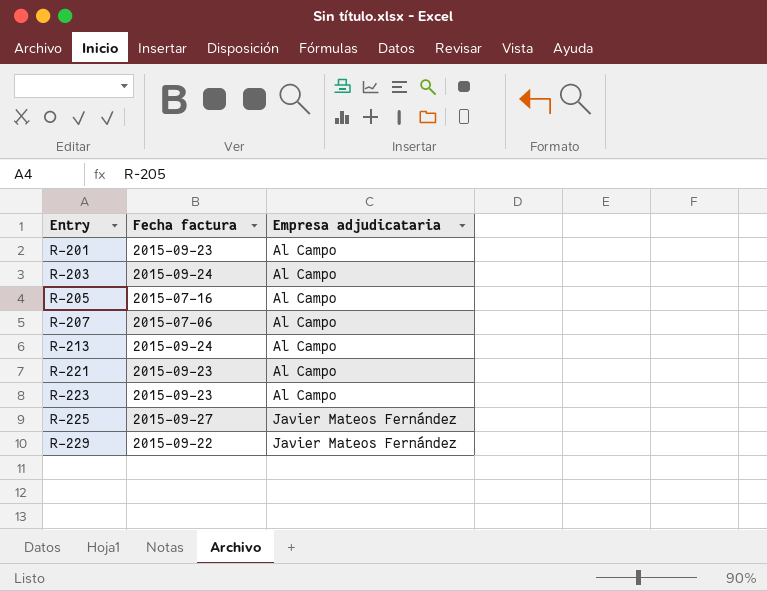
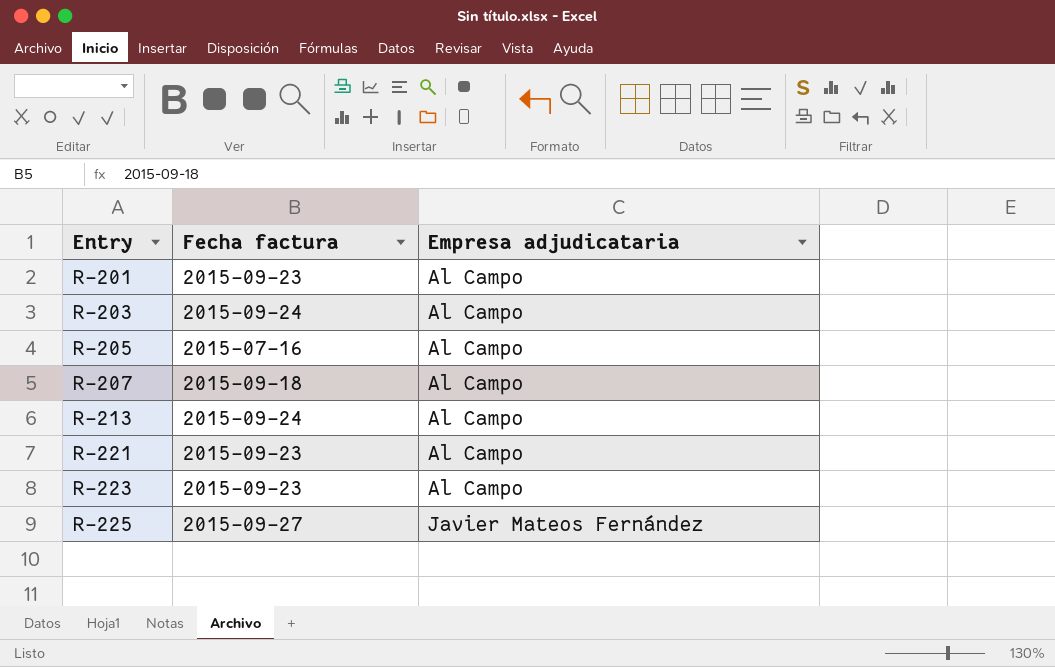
row R-229: 2015-09-22 | Javier Mateos Fernández -> none
R-207 | Fecha factura: 2015-07-06 -> 2015-09-18

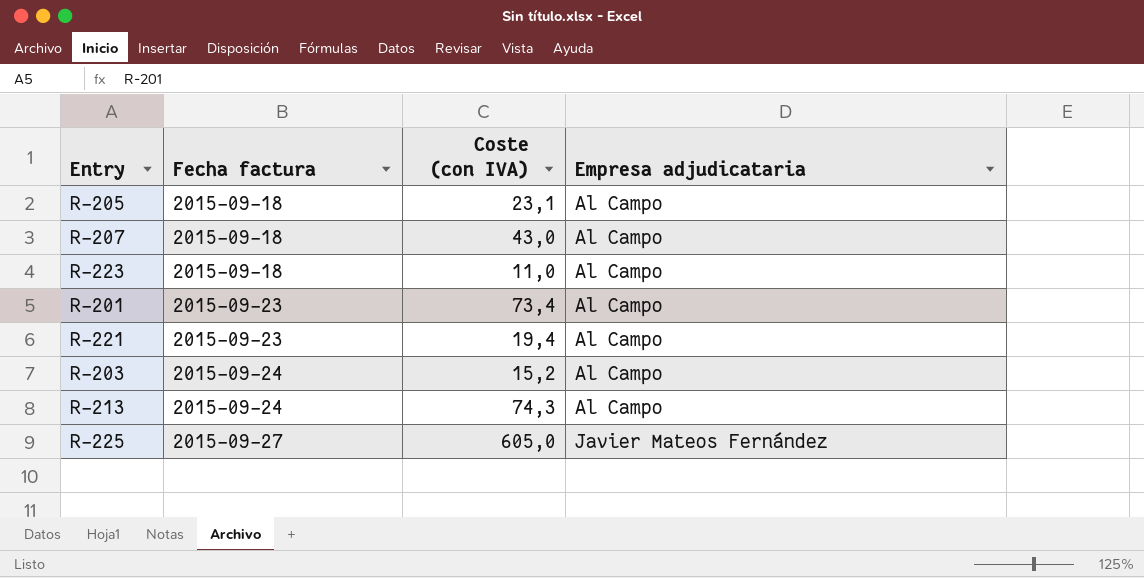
row order: Entry ascending -> Fecha factura ascending
column Coste (con IVA) | position: none -> 3
R-205 | Fecha factura: 2015-07-16 -> 2015-09-18
R-223 | Fecha factura: 2015-09-23 -> 2015-09-18

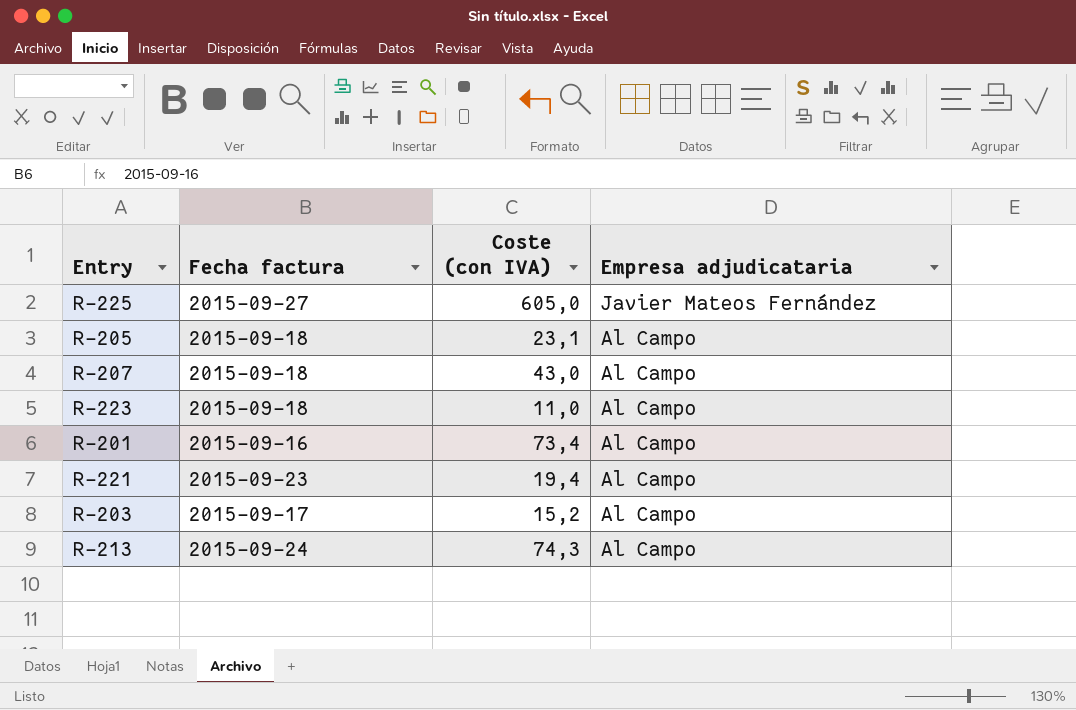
row order: Fecha factura ascending -> Empresa adjudicataria descending
R-201 | Fecha factura: 2015-09-23 -> 2015-09-16
R-203 | Fecha factura: 2015-09-24 -> 2015-09-17

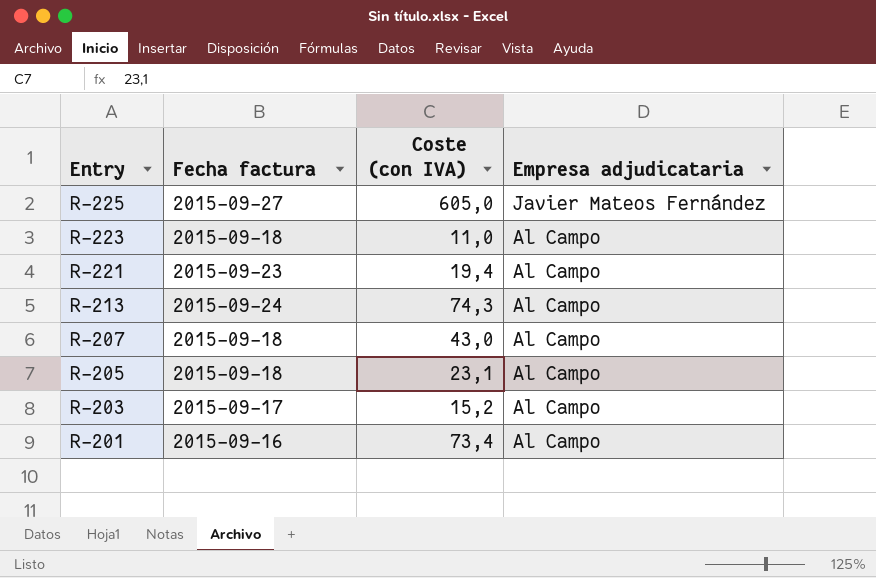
row order: Empresa adjudicataria descending -> Entry descending

